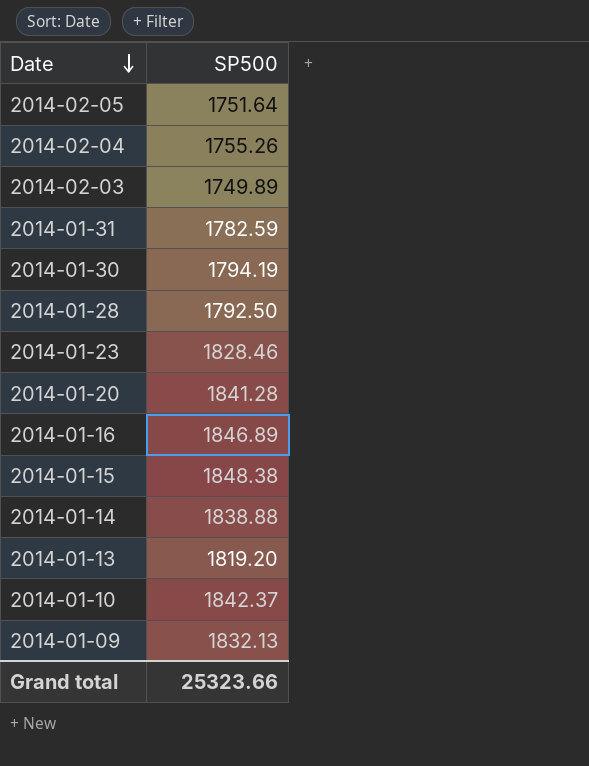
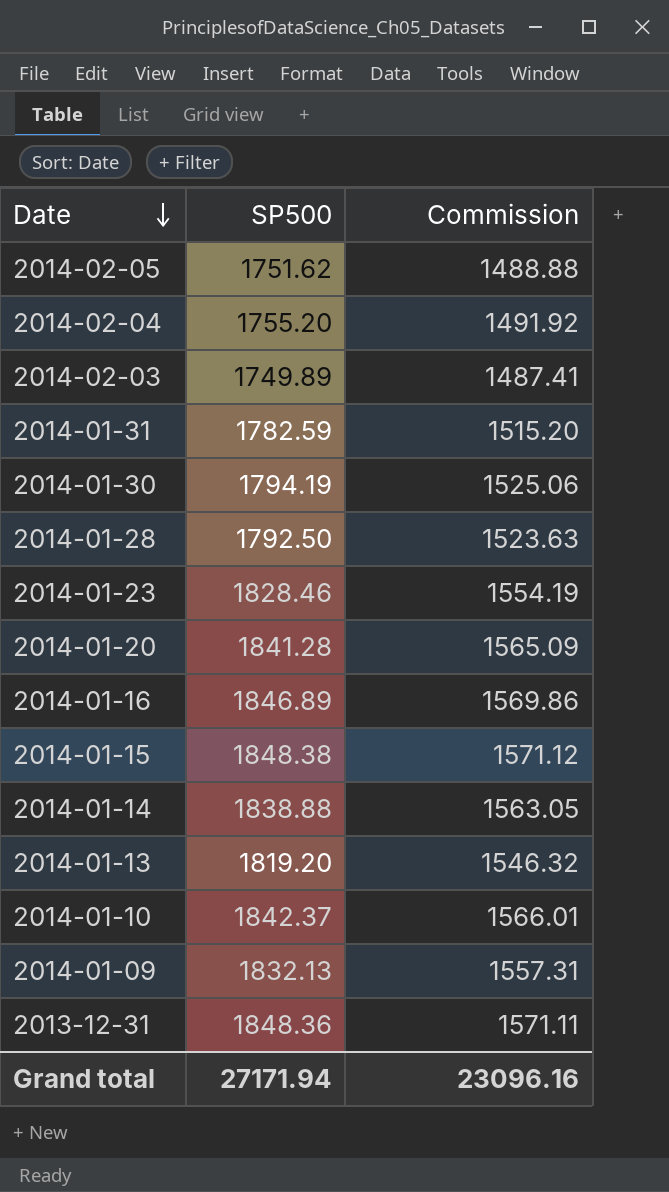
column Commission | formula: none -> [SP500] * 0.85
2014-02-05 | SP500: 1751.64 -> 1751.62
2014-02-04 | SP500: 1755.26 -> 1755.20
row 2013-12-31: none -> 1848.36 | 1571.11
Grand total | SP500: 25323.66 -> 27171.94

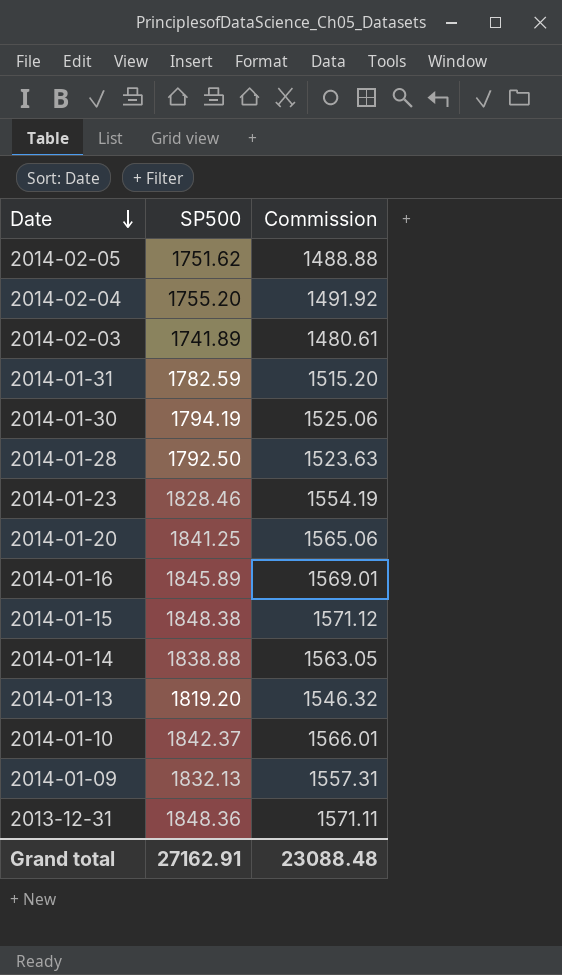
2014-02-03 | SP500: 1749.89 -> 1741.89
2014-02-03 | Commission: 1487.41 -> 1480.61
2014-01-20 | SP500: 1841.28 -> 1841.25
2014-01-20 | Commission: 1565.09 -> 1565.06
2014-01-16 | SP500: 1846.89 -> 1845.89
2014-01-16 | Commission: 1569.86 -> 1569.01
Grand total | SP500: 27171.94 -> 27162.91
Grand total | Commission: 23096.16 -> 23088.48

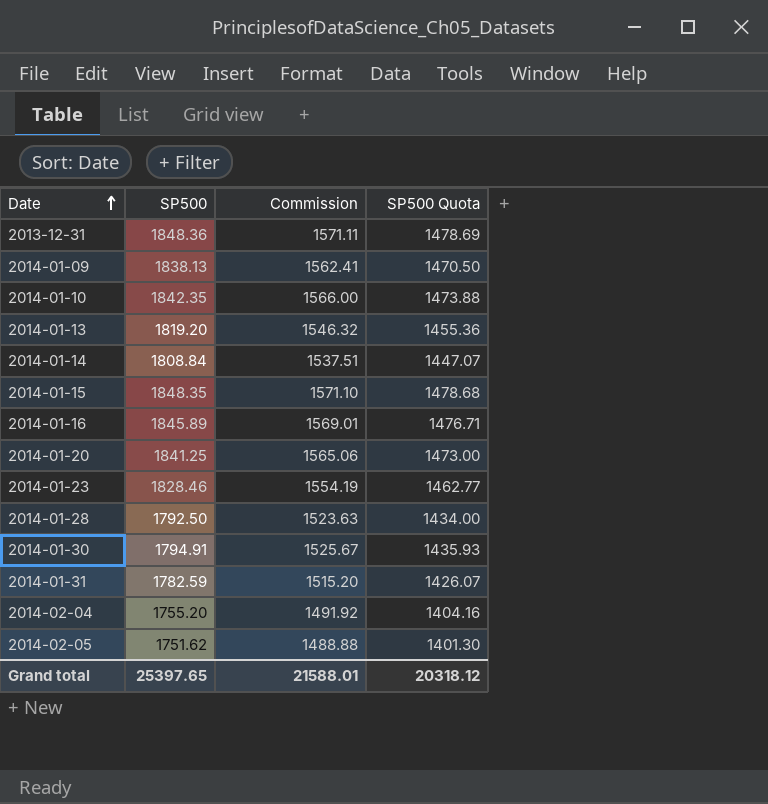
row order: Date descending -> Date ascending
column SP500 Quota | formula: none -> [SP500] * 0.8
row 2014-02-03: 1741.89 | 1480.61 -> none
2014-01-09 | SP500: 1832.13 -> 1838.13
2014-01-09 | Commission: 1557.31 -> 1562.41
2014-01-10 | SP500: 1842.37 -> 1842.35
2014-01-10 | Commission: 1566.01 -> 1566.00
2014-01-14 | SP500: 1838.88 -> 1808.84
2014-01-14 | Commission: 1563.05 -> 1537.51
2014-01-15 | SP500: 1848.38 -> 1848.35
2014-01-15 | Commission: 1571.12 -> 1571.10
2014-01-30 | SP500: 1794.19 -> 1794.91
2014-01-30 | Commission: 1525.06 -> 1525.67
Grand total | SP500: 27162.91 -> 25397.65
Grand total | Commission: 23088.48 -> 21588.01

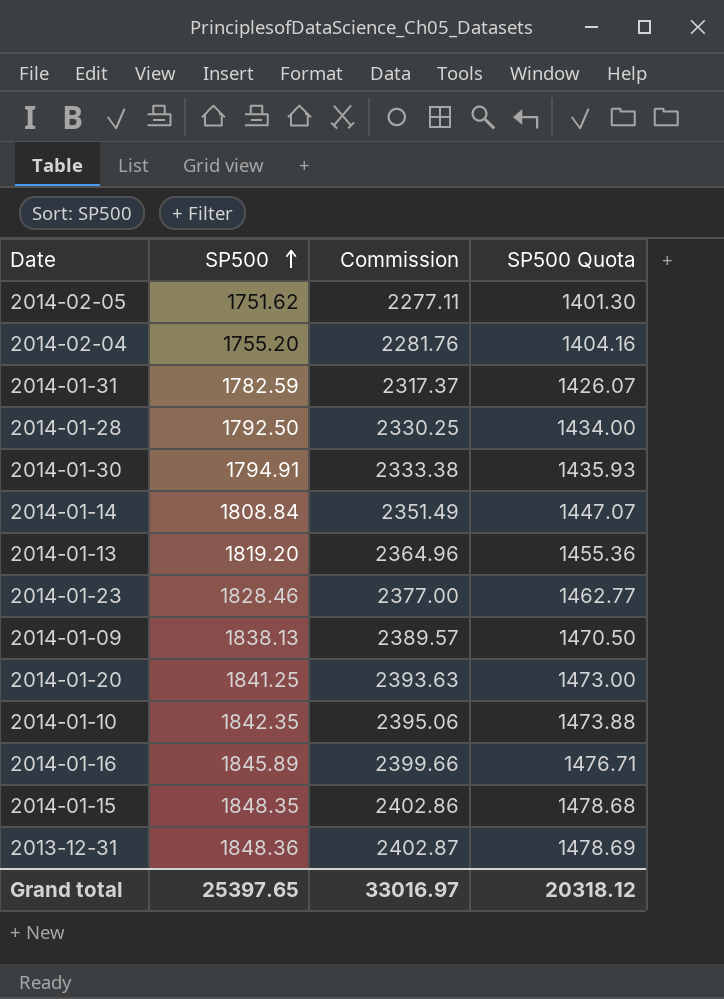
row order: Date ascending -> SP500 ascending
column Commission | formula: [SP500] * 0.85 -> [SP500] * 1.3
Grand total | Commission: 21588.01 -> 33016.97

